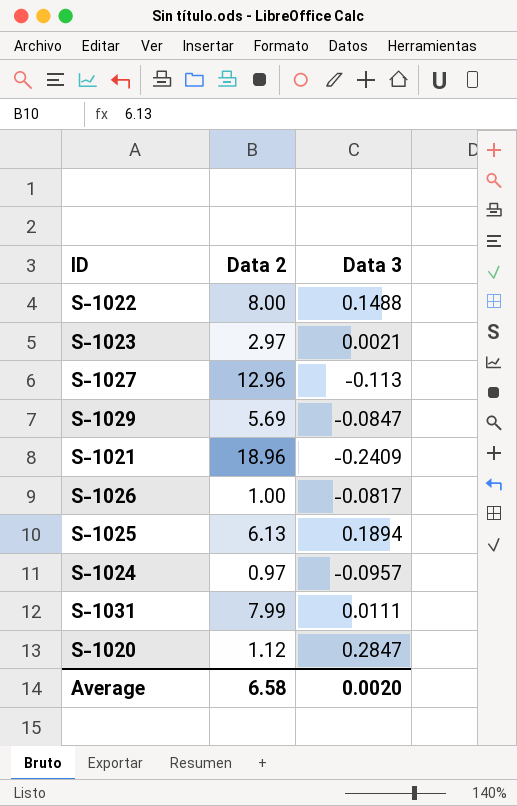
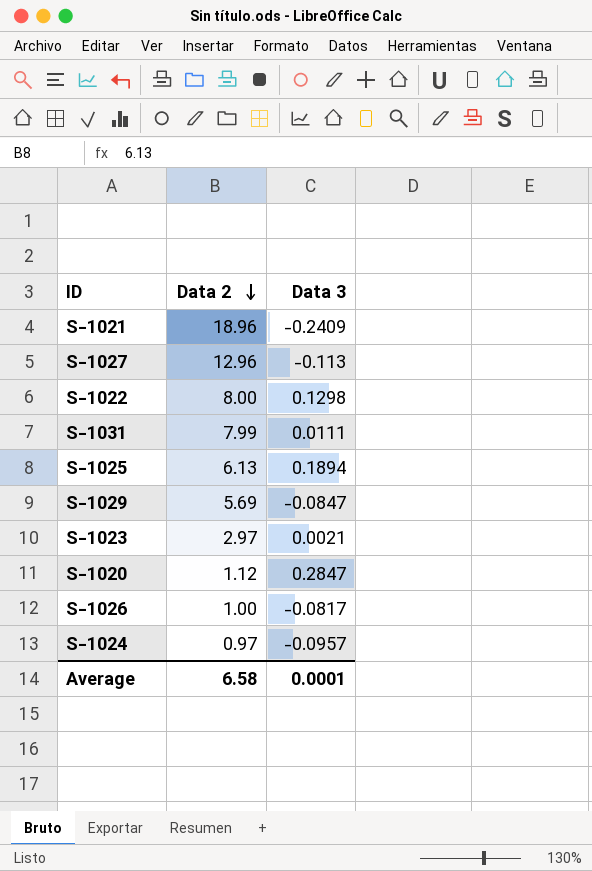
row order: none -> Data 2 descending
S-1022 | Data 3: 0.1488 -> 0.1298
Average | Data 3: 0.0020 -> 0.0001

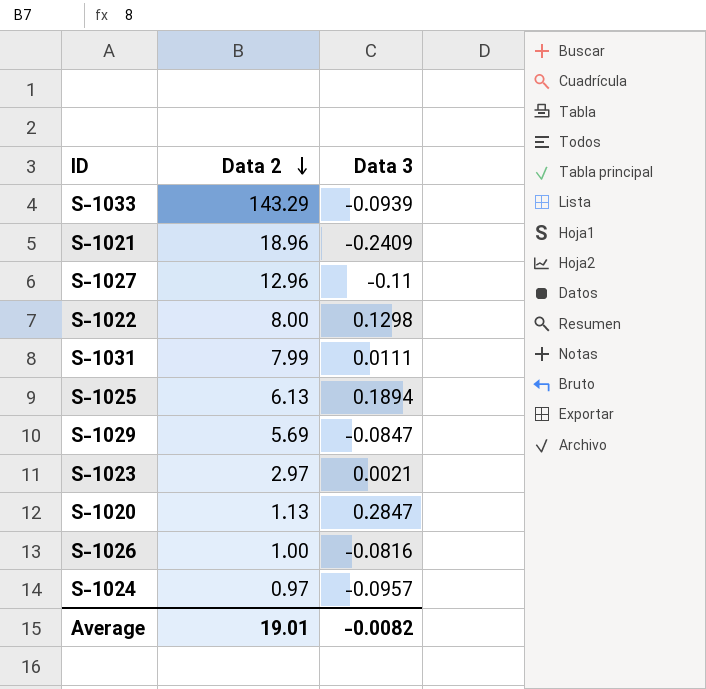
row S-1033: none -> 143.29 | -0.0939
S-1027 | Data 3: -0.113 -> -0.11
S-1020 | Data 2: 1.12 -> 1.13
S-1026 | Data 3: -0.0817 -> -0.0816
Average | Data 2: 6.58 -> 19.01
Average | Data 3: 0.0001 -> -0.0082

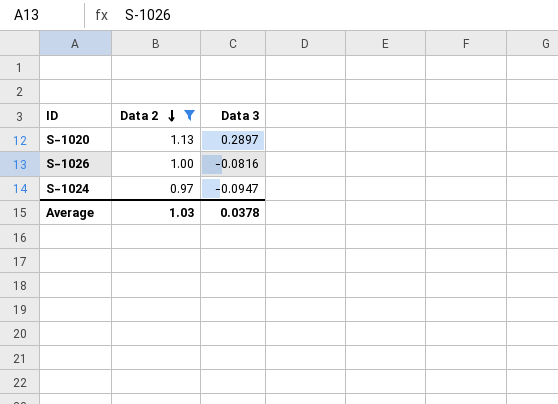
filter: none -> Data 2 <= 1.13
S-1020 | Data 3: 0.2847 -> 0.2897
S-1024 | Data 3: -0.0957 -> -0.0947
Average | Data 2: 19.01 -> 1.03
Average | Data 3: -0.0082 -> 0.0378

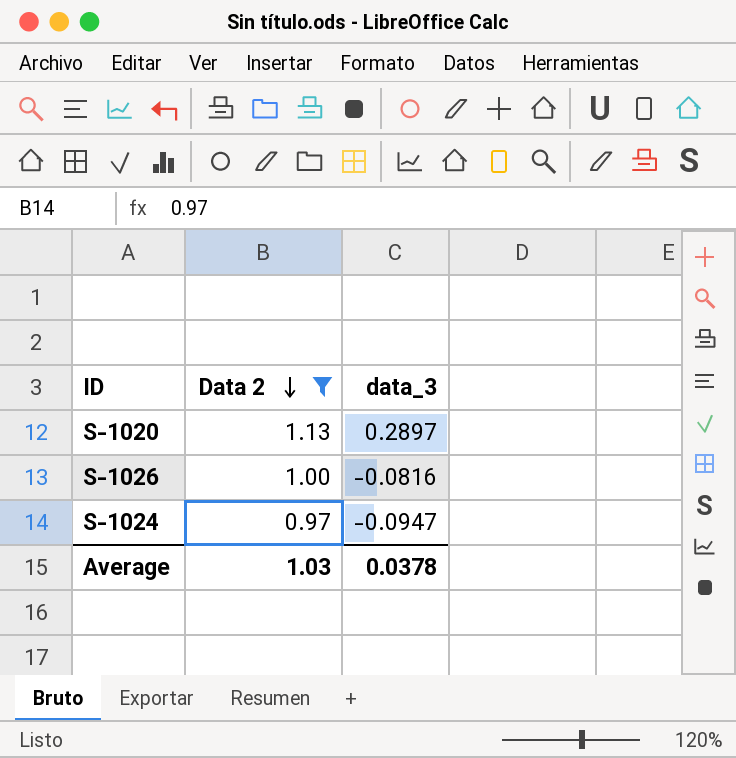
column name: Data 3 -> data_3

